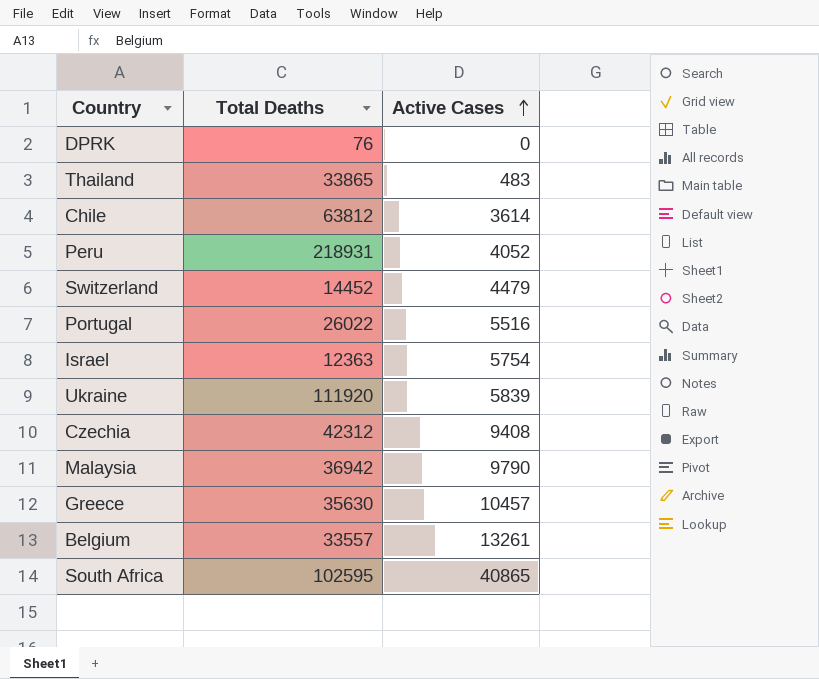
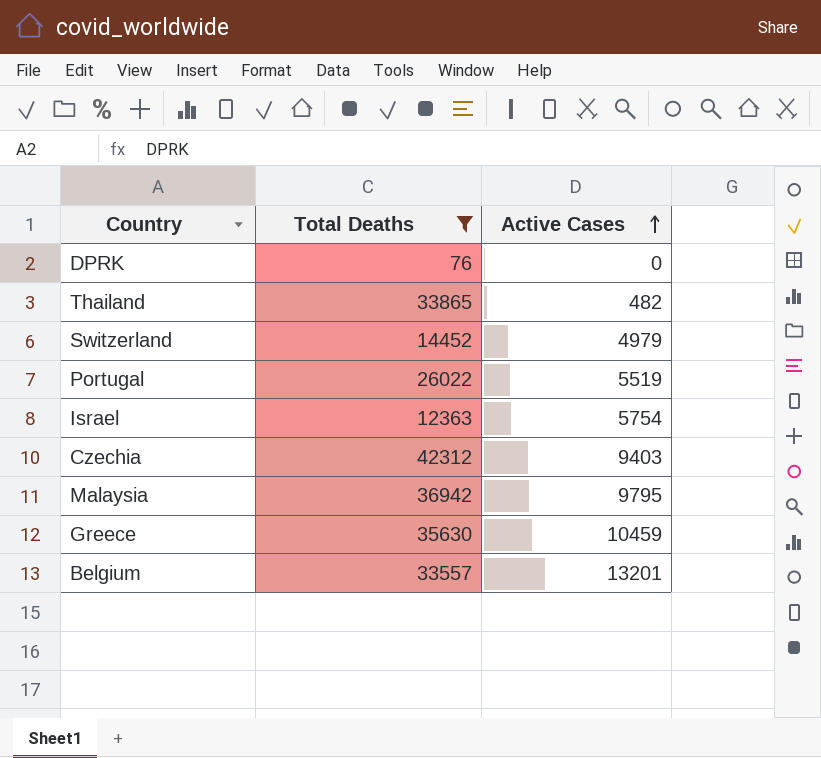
filter: none -> Total Deaths <= 42312
Thailand | Active Cases: 483 -> 482
Switzerland | Active Cases: 4479 -> 4979
Portugal | Active Cases: 5516 -> 5519
Czechia | Active Cases: 9408 -> 9403
Malaysia | Active Cases: 9790 -> 9795
Greece | Active Cases: 10457 -> 10459
Belgium | Active Cases: 13261 -> 13201

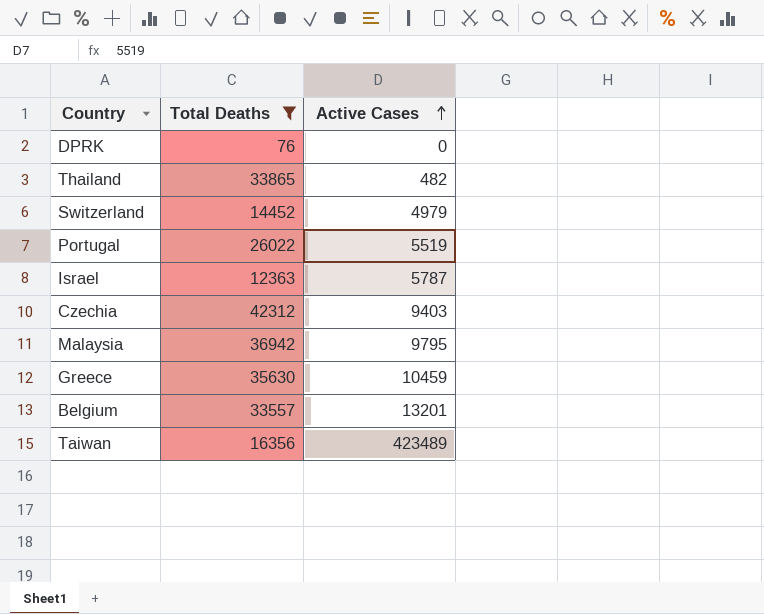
Israel | Active Cases: 5754 -> 5787
row Taiwan: none -> 16356 | 423489

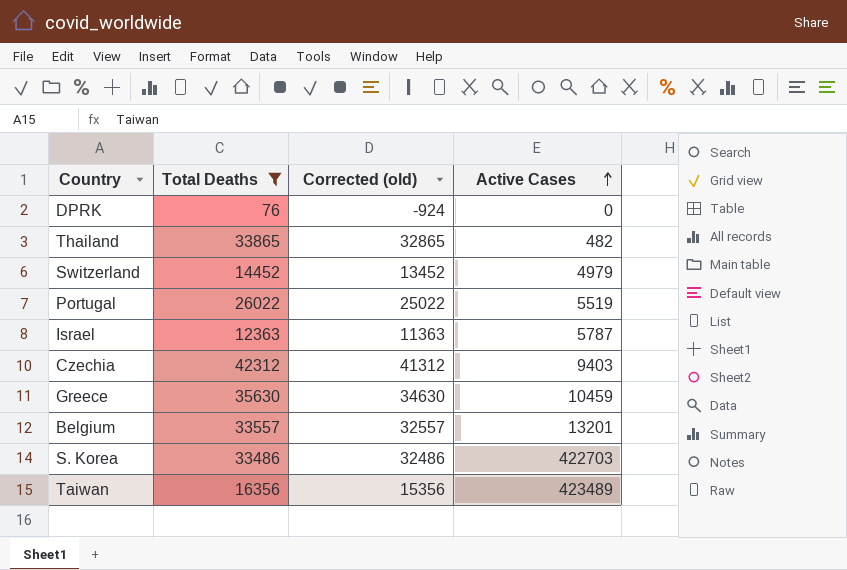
column Corrected (old) | formula: none -> [Total Deaths] - 1000
row Malaysia: 36942 | 9795 -> none
row S. Korea: none -> 33486 | 32486 | 422703

